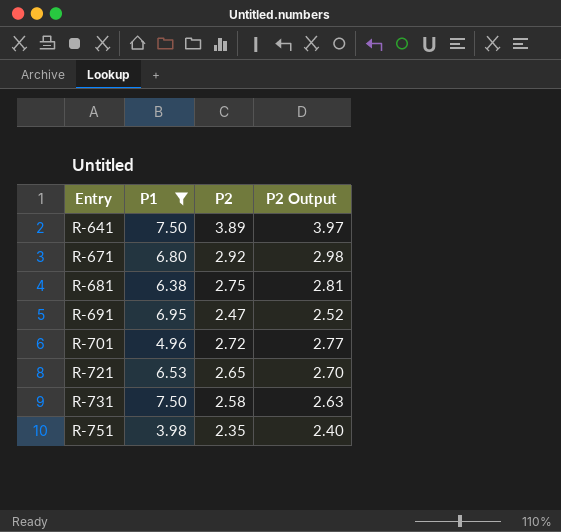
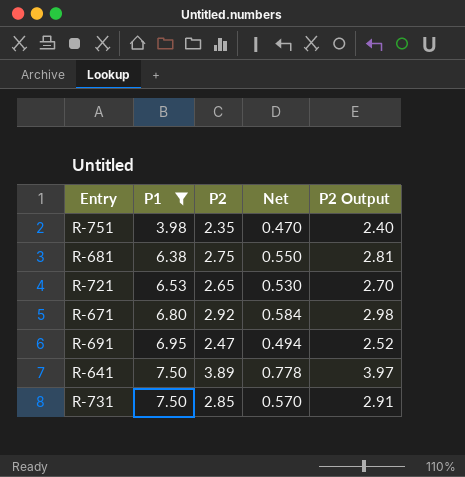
row order: Entry ascending -> P1 ascending
column Net | formula: none -> [P2] * 0.2
row R-701: 4.96 | 2.72 | 2.77 -> none
R-731 | P2: 2.58 -> 2.85
R-731 | P2 Output: 2.63 -> 2.91

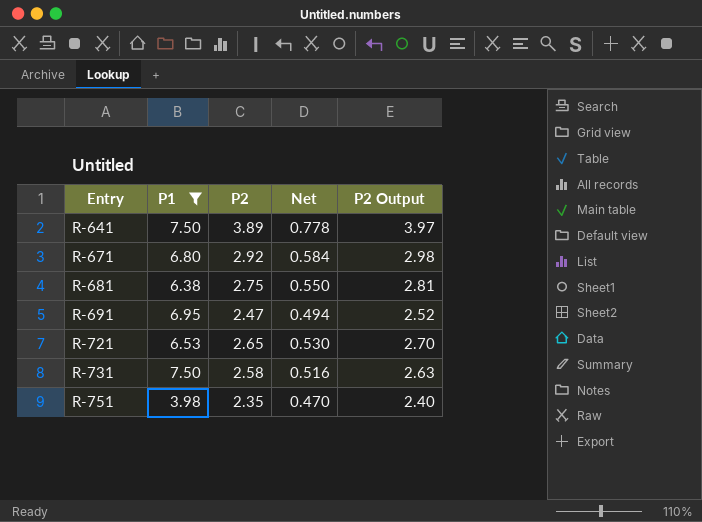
row order: P1 ascending -> Entry ascending
R-731 | P2: 2.85 -> 2.58
R-731 | Net: 0.570 -> 0.516
R-731 | P2 Output: 2.91 -> 2.63

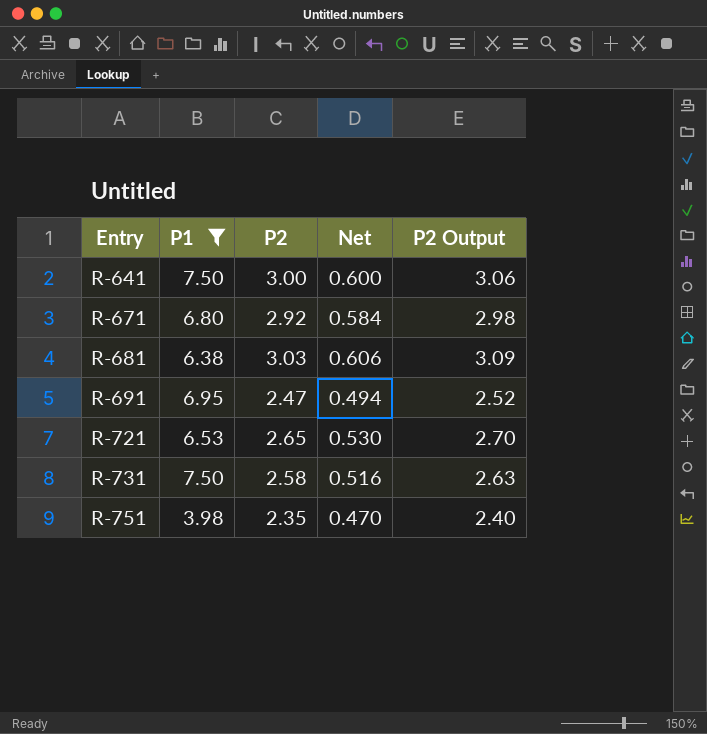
R-641 | P2: 3.89 -> 3.00
R-641 | Net: 0.778 -> 0.600
R-641 | P2 Output: 3.97 -> 3.06
R-681 | P2: 2.75 -> 3.03
R-681 | Net: 0.550 -> 0.606
R-681 | P2 Output: 2.81 -> 3.09

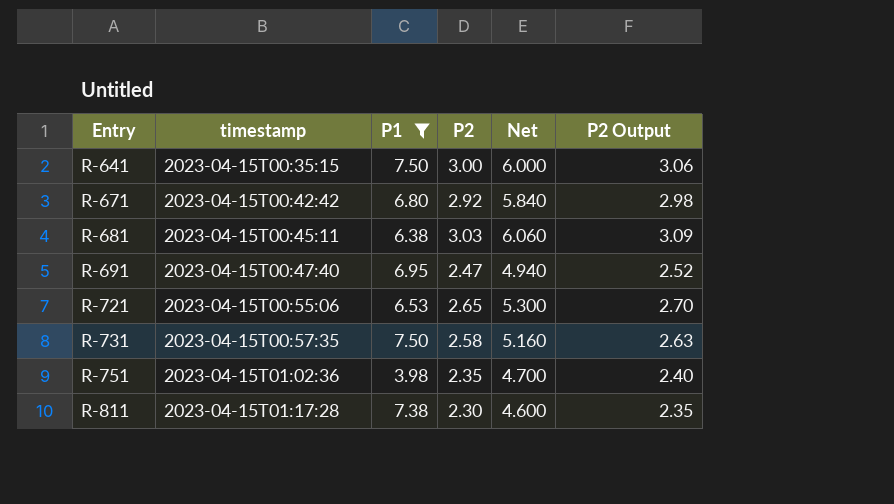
column timestamp | position: none -> 2
column Net | formula: [P2] * 0.2 -> [P2] * 2
row R-811: none -> 2023-04-15T01:17:28 | 7.38 | 2.30 | 4.600 | 2.35

